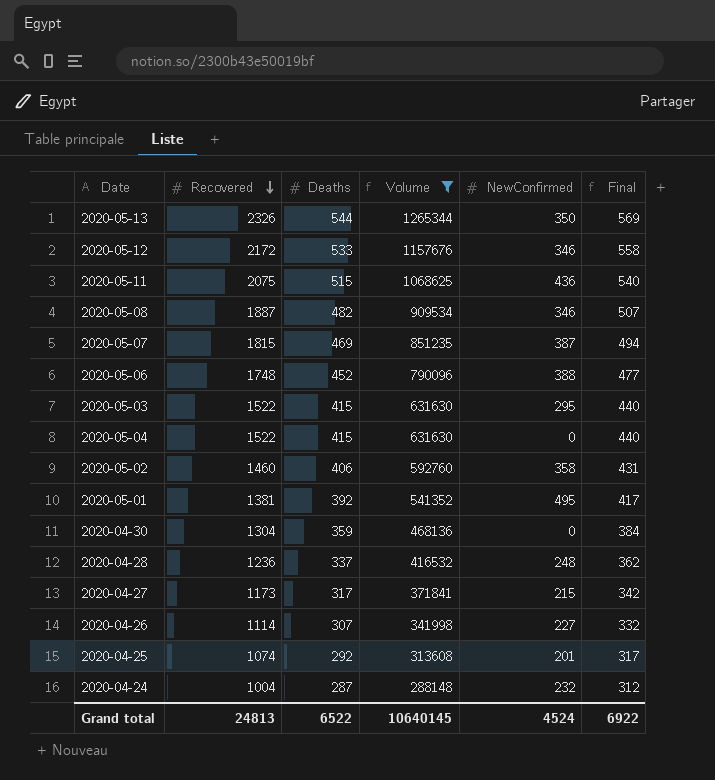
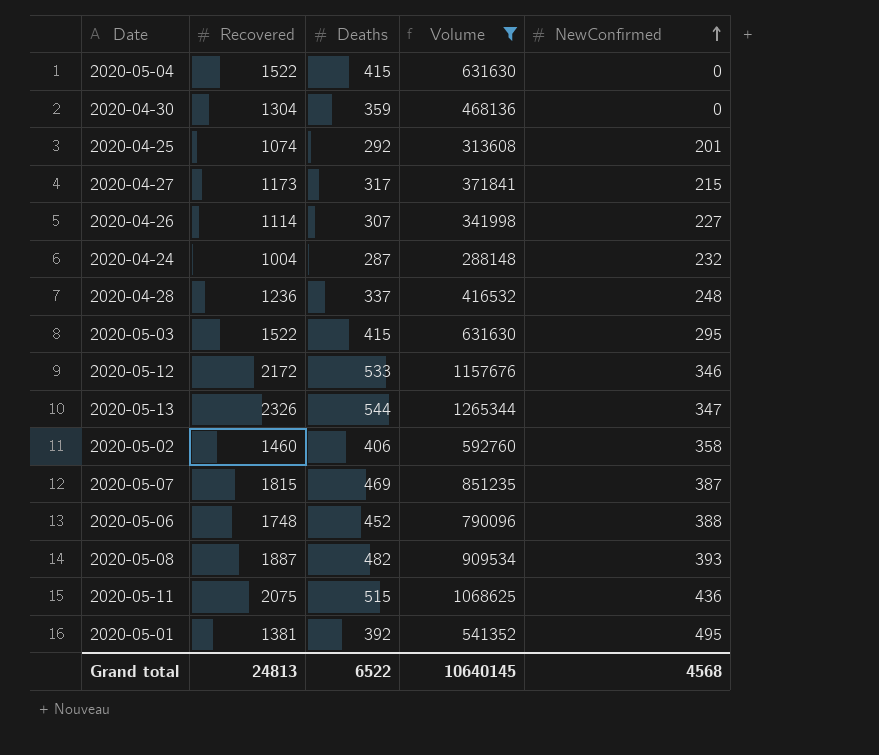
row order: Recovered descending -> NewConfirmed ascending
column Final | formula: [Deaths] + 25 -> none
2020-05-13 | NewConfirmed: 350 -> 347
2020-05-08 | NewConfirmed: 346 -> 393
Grand total | NewConfirmed: 4524 -> 4568

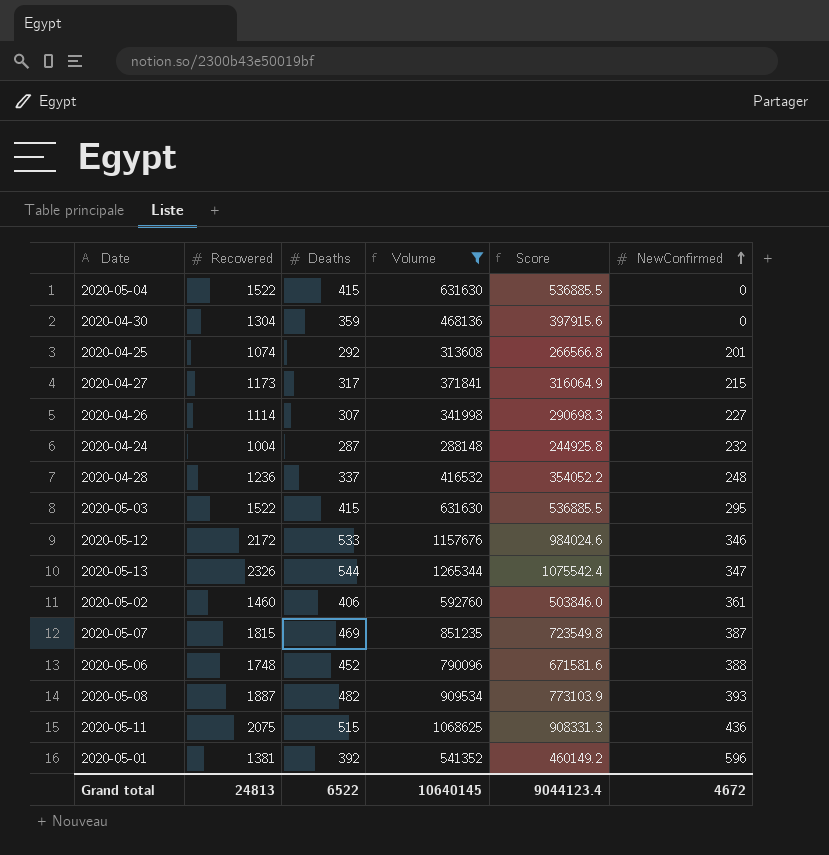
column Score | formula: none -> [Volume] * 0.85
2020-05-02 | NewConfirmed: 358 -> 361
2020-05-01 | NewConfirmed: 495 -> 596
Grand total | NewConfirmed: 4568 -> 4672

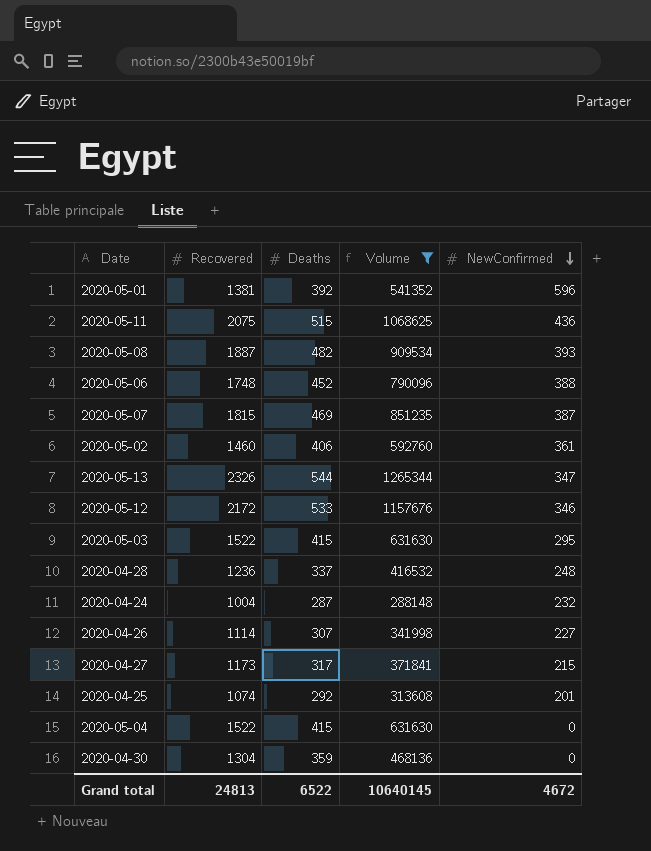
row order: NewConfirmed ascending -> NewConfirmed descending
column Score | formula: [Volume] * 0.85 -> none

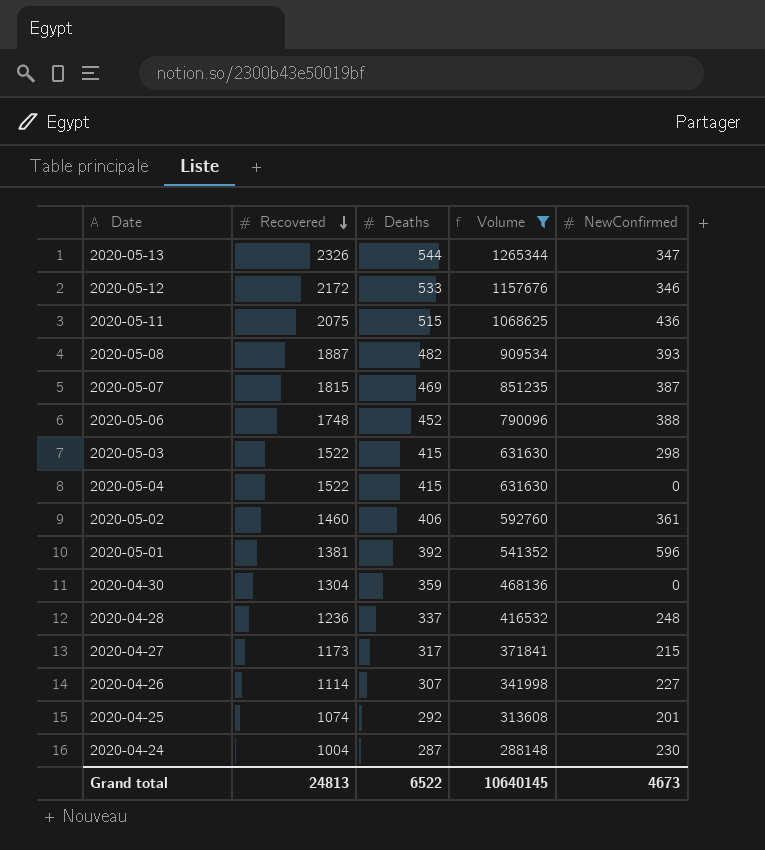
row order: NewConfirmed descending -> Recovered descending
2020-05-03 | NewConfirmed: 295 -> 298
2020-04-24 | NewConfirmed: 232 -> 230
Grand total | NewConfirmed: 4672 -> 4673

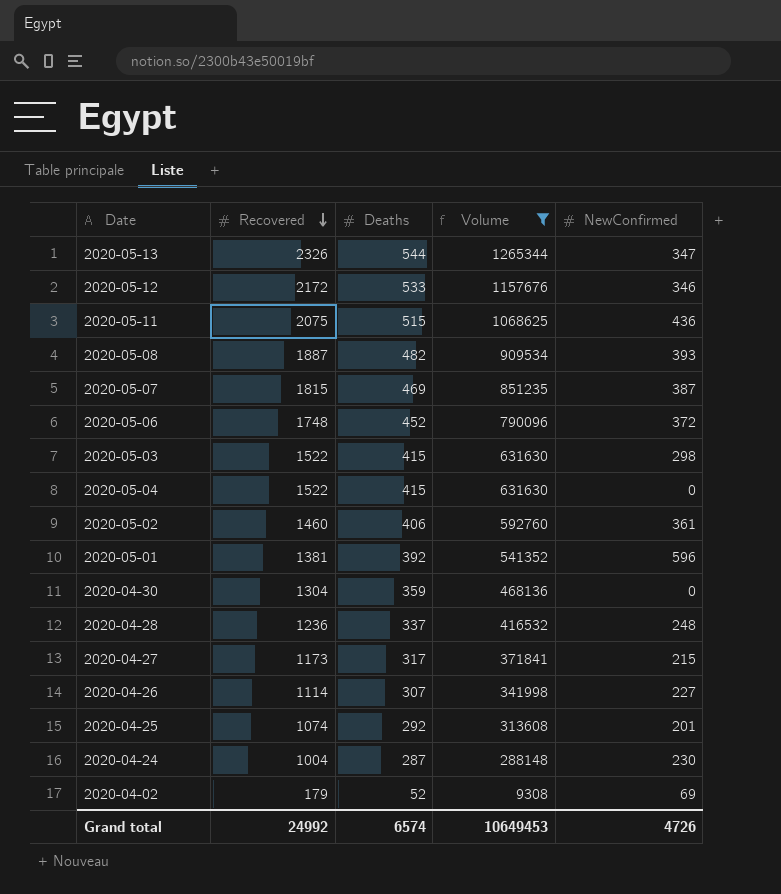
2020-05-06 | NewConfirmed: 388 -> 372
row 2020-04-02: none -> 179 | 52 | 9308 | 69
Grand total | Recovered: 24813 -> 24992
Grand total | Deaths: 6522 -> 6574
Grand total | Volume: 10640145 -> 10649453
Grand total | NewConfirmed: 4673 -> 4726

